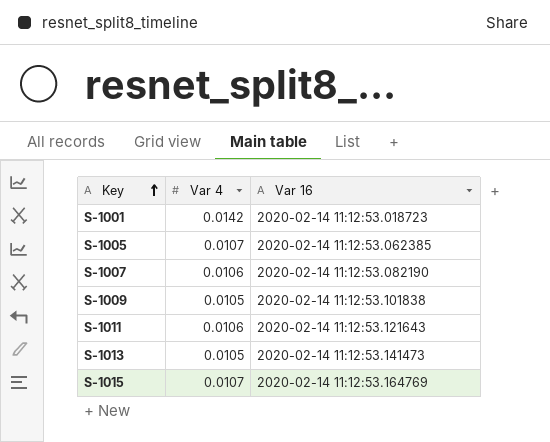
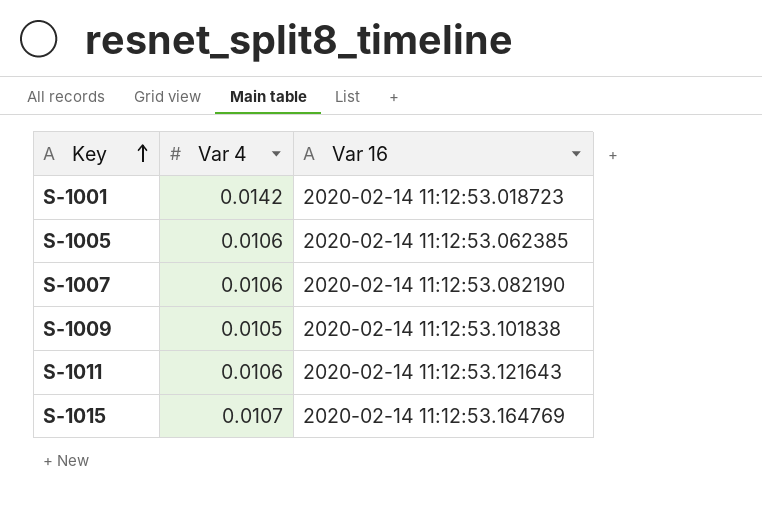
row S-1013: 0.0105 | 2020-02-14 11:12:53.141473 -> none
S-1005 | Var 4: 0.0107 -> 0.0106

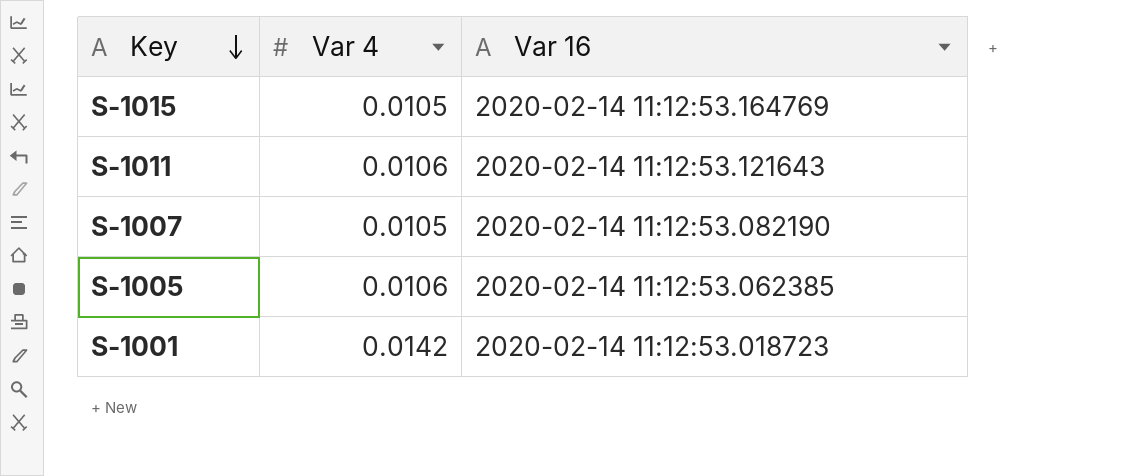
row order: Key ascending -> Key descending
row S-1009: 0.0105 | 2020-02-14 11:12:53.101838 -> none
S-1015 | Var 4: 0.0107 -> 0.0105
S-1007 | Var 4: 0.0106 -> 0.0105

